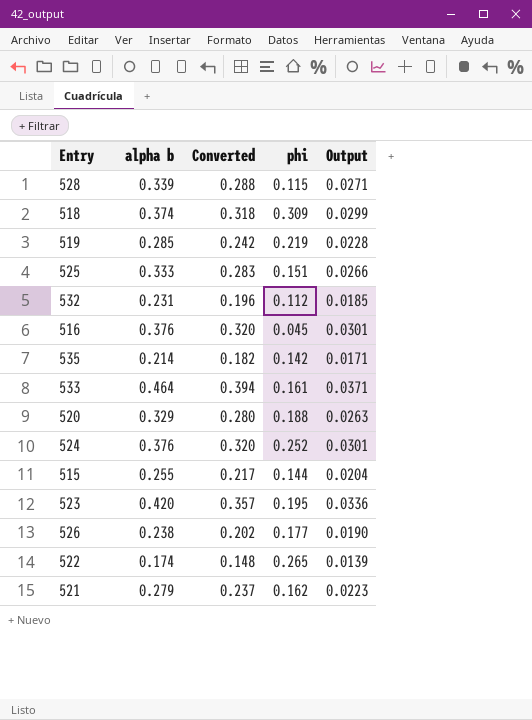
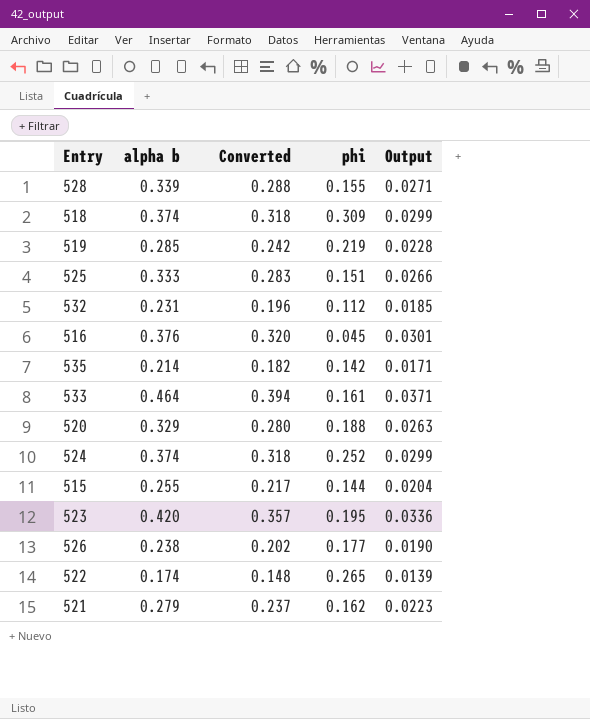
528 | phi: 0.115 -> 0.155
524 | alpha b: 0.376 -> 0.374
524 | Converted: 0.320 -> 0.318
524 | Output: 0.0301 -> 0.0299

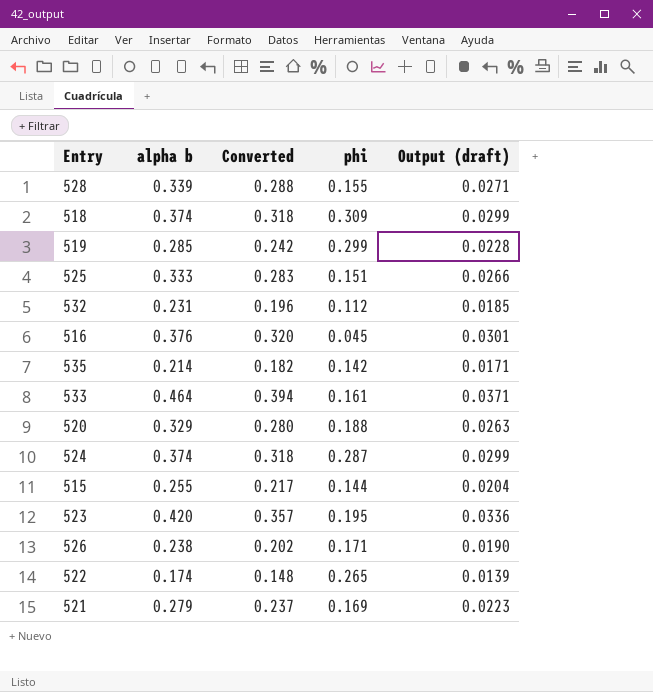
column name: Output -> Output (draft)
519 | phi: 0.219 -> 0.299
524 | phi: 0.252 -> 0.287
526 | phi: 0.177 -> 0.171
521 | phi: 0.162 -> 0.169

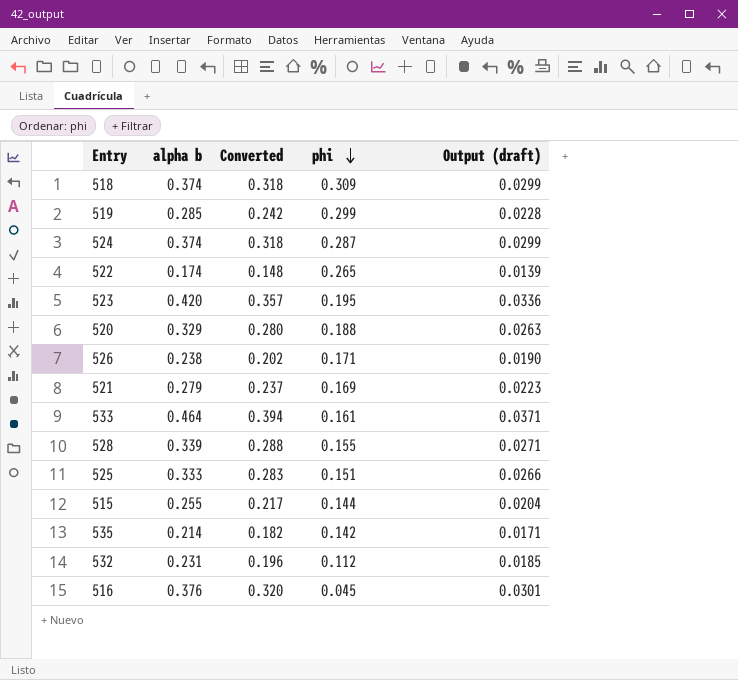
row order: none -> phi descending

